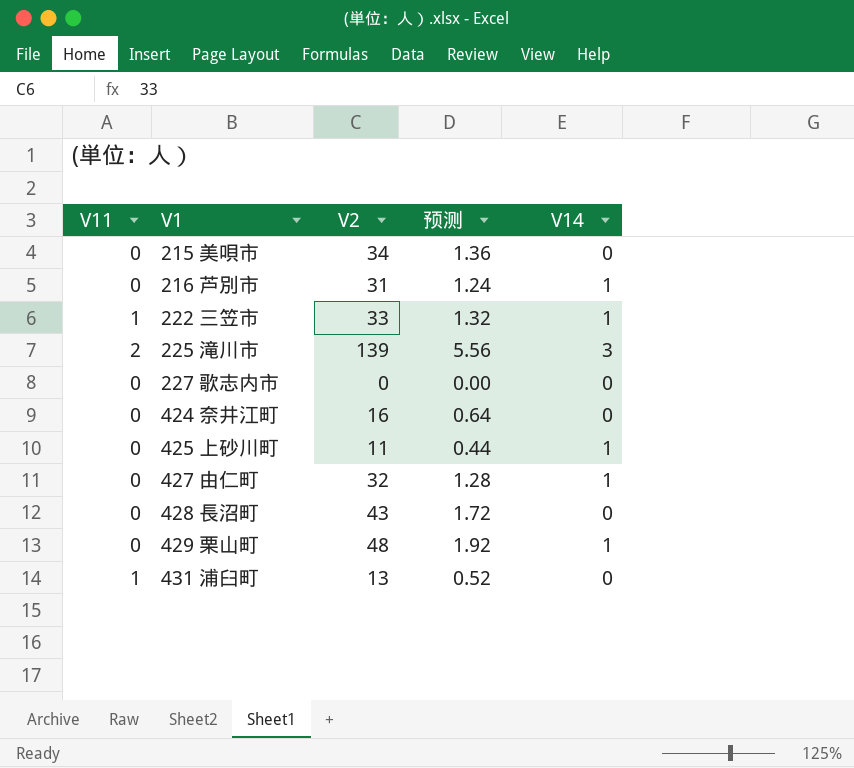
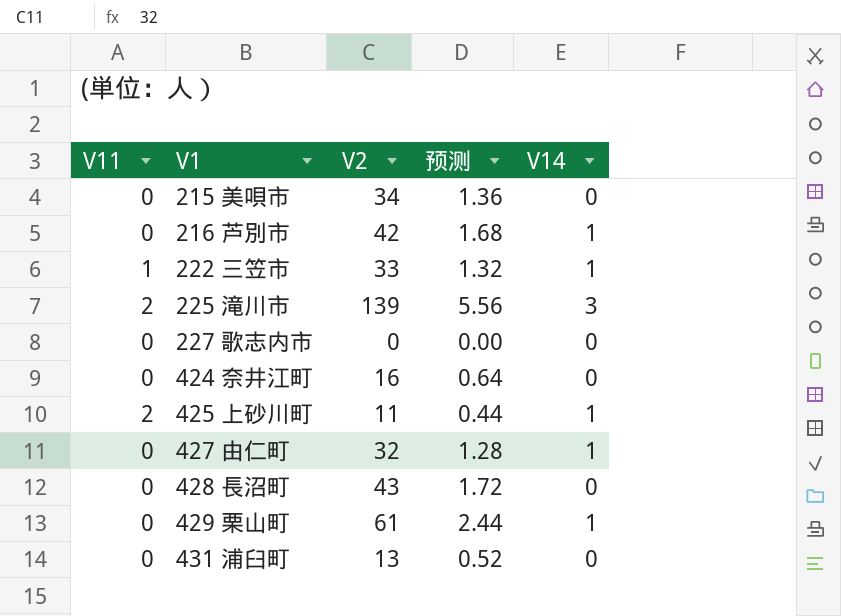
216 芦別市 | V2: 31 -> 42
216 芦別市 | 预测: 1.24 -> 1.68
425 上砂川町 | V11: 0 -> 2
429 栗山町 | V2: 48 -> 61
429 栗山町 | 预测: 1.92 -> 2.44
431 浦臼町 | V11: 1 -> 0

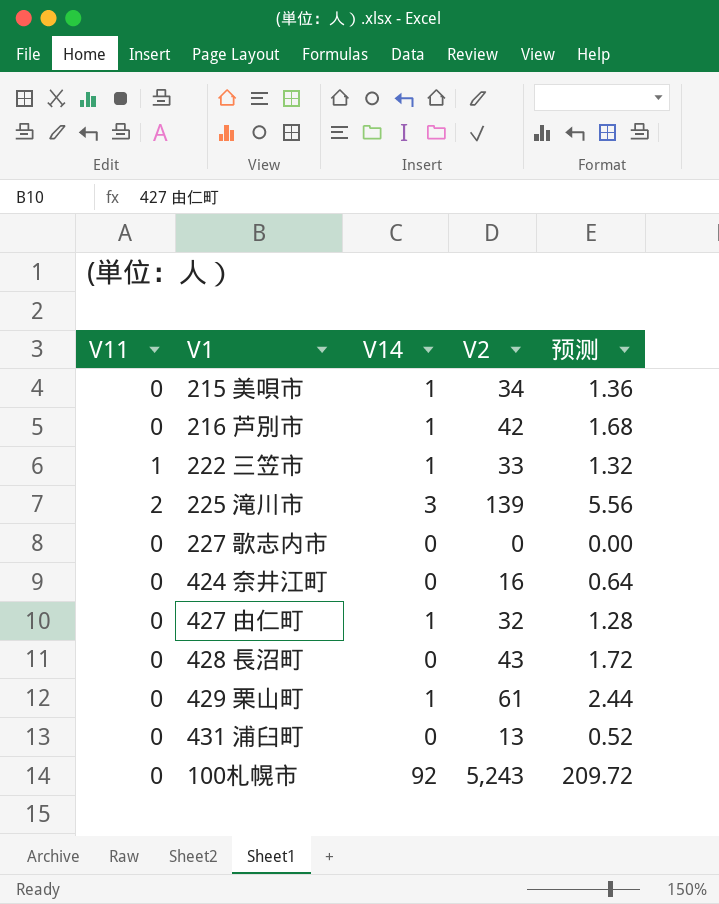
column V14 | position: 5 -> 3
row 425 上砂川町: 2 | 11 | 0.44 | 1 -> none
215 美唄市 | V14: 0 -> 1
row 100札幌市: none -> 0 | 92 | 5,243 | 209.72

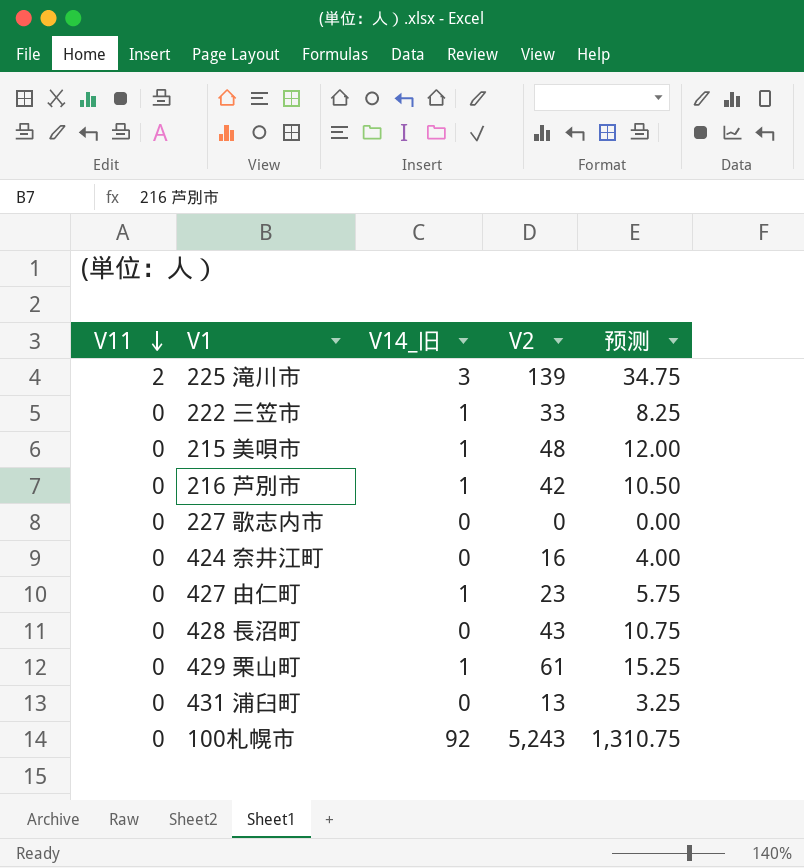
row order: none -> V11 descending
column name: V14 -> V14_旧
column 预测 | formula: [V2] * 0.04 -> [V2] * 0.25
222 三笠市 | V11: 1 -> 0
215 美唄市 | V2: 34 -> 48
427 由仁町 | V2: 32 -> 23

